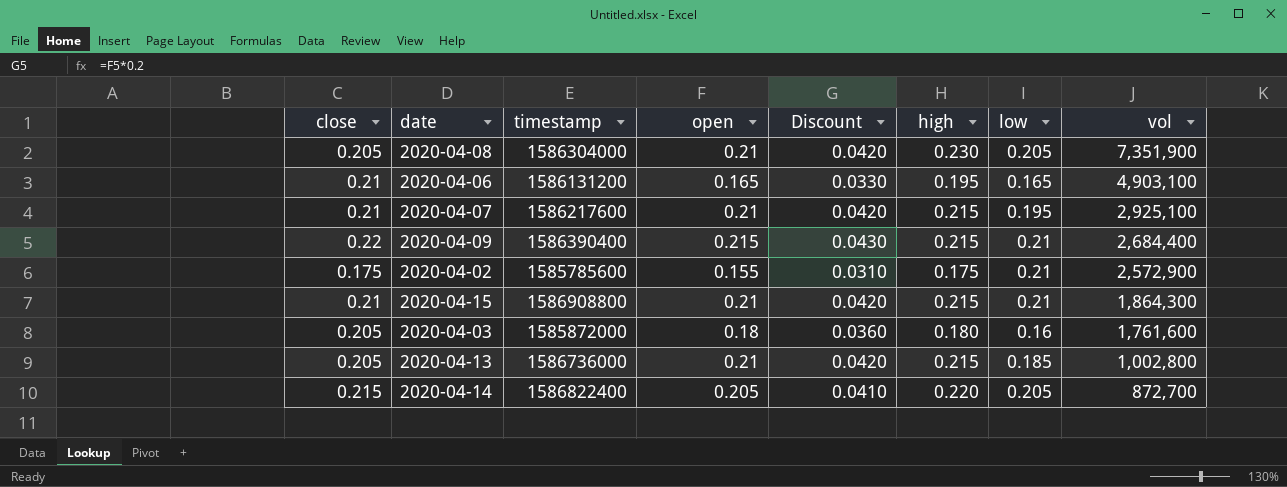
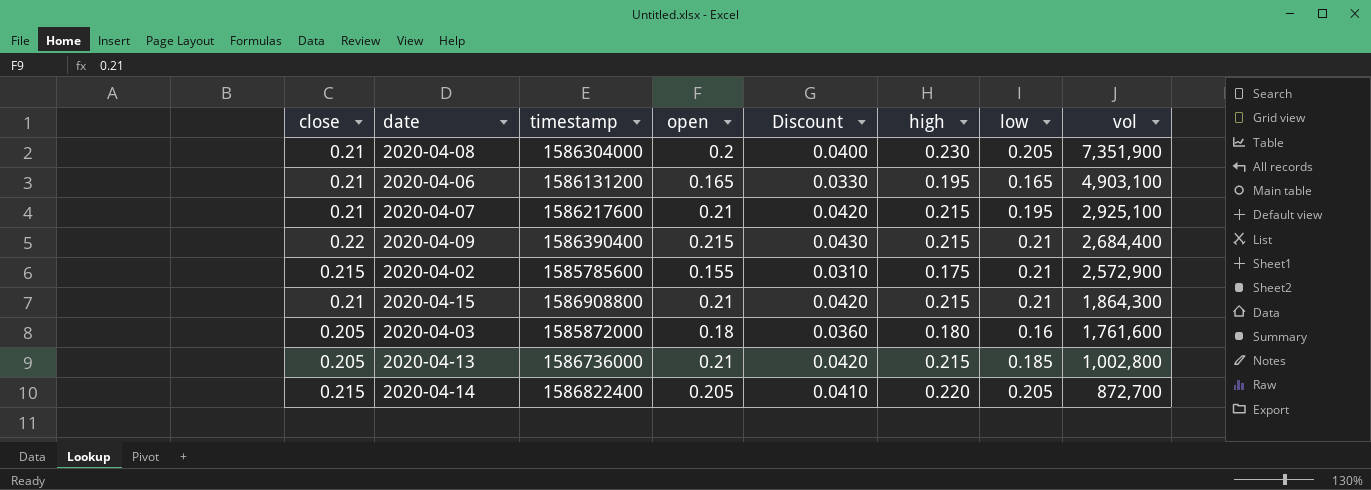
2020-04-08 | close: 0.205 -> 0.21
2020-04-08 | open: 0.21 -> 0.2
2020-04-08 | Discount: 0.0420 -> 0.0400
2020-04-02 | close: 0.175 -> 0.215

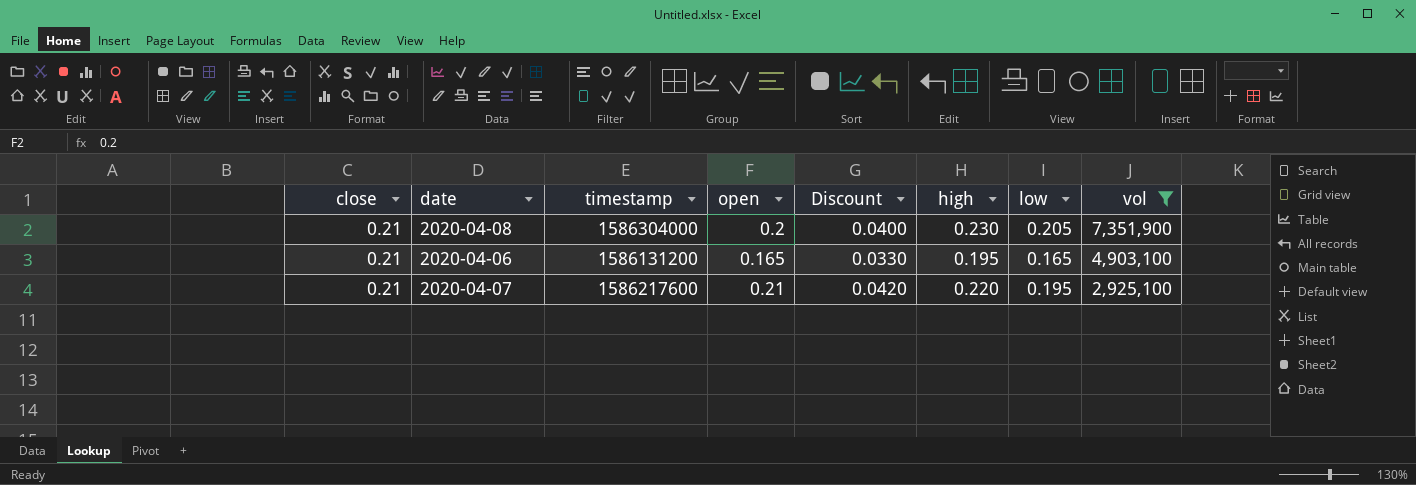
filter: none -> vol >= 2,925,100
2020-04-07 | high: 0.215 -> 0.220

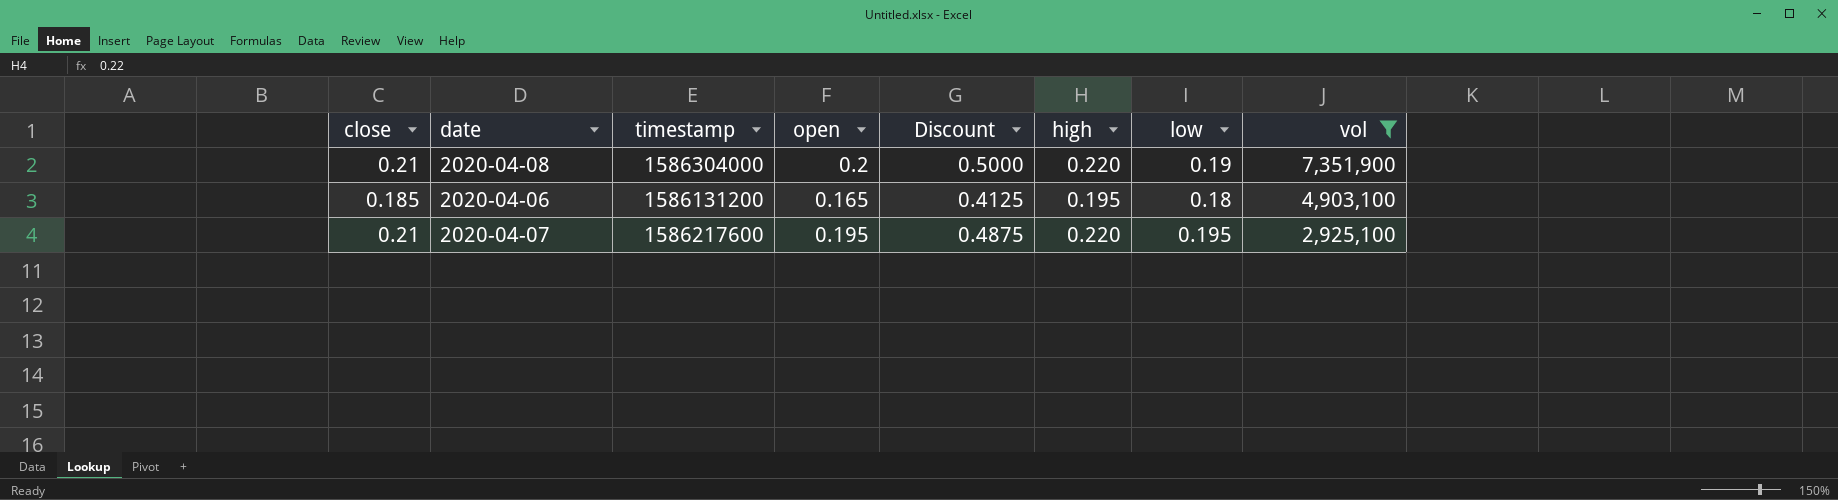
column Discount | formula: [open] * 0.2 -> [open] * 2.5
2020-04-08 | high: 0.230 -> 0.220
2020-04-08 | low: 0.205 -> 0.19
2020-04-06 | close: 0.21 -> 0.185
2020-04-06 | low: 0.165 -> 0.18
2020-04-07 | open: 0.21 -> 0.195

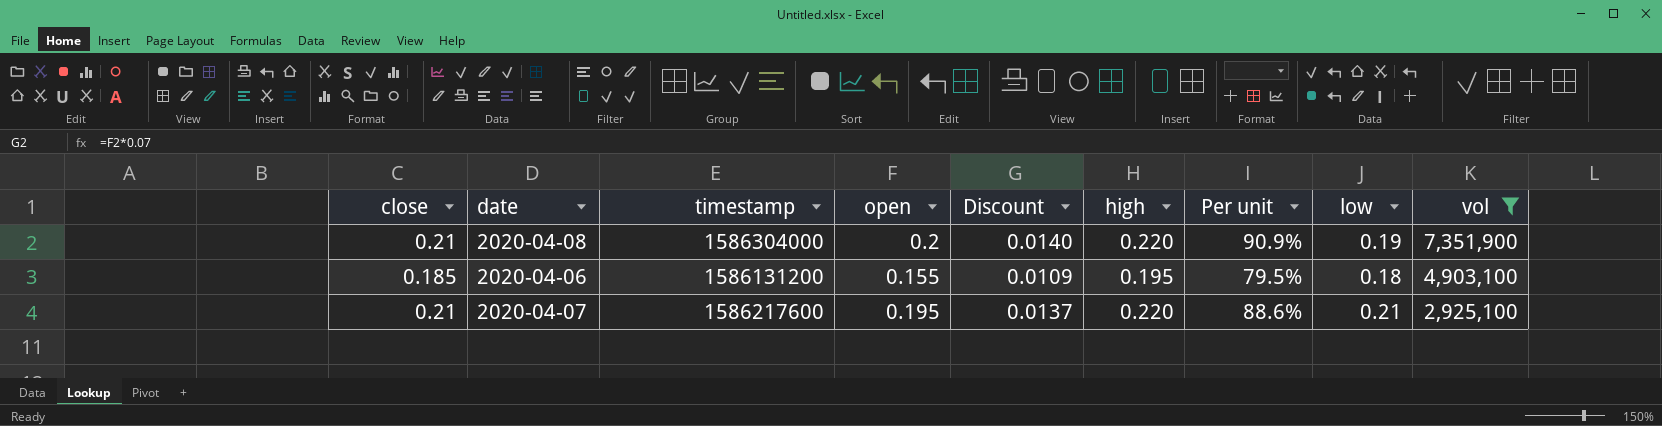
column Discount | formula: [open] * 2.5 -> [open] * 0.07
column Per unit | formula: none -> [open] / [high]
2020-04-06 | open: 0.165 -> 0.155
2020-04-07 | low: 0.195 -> 0.21

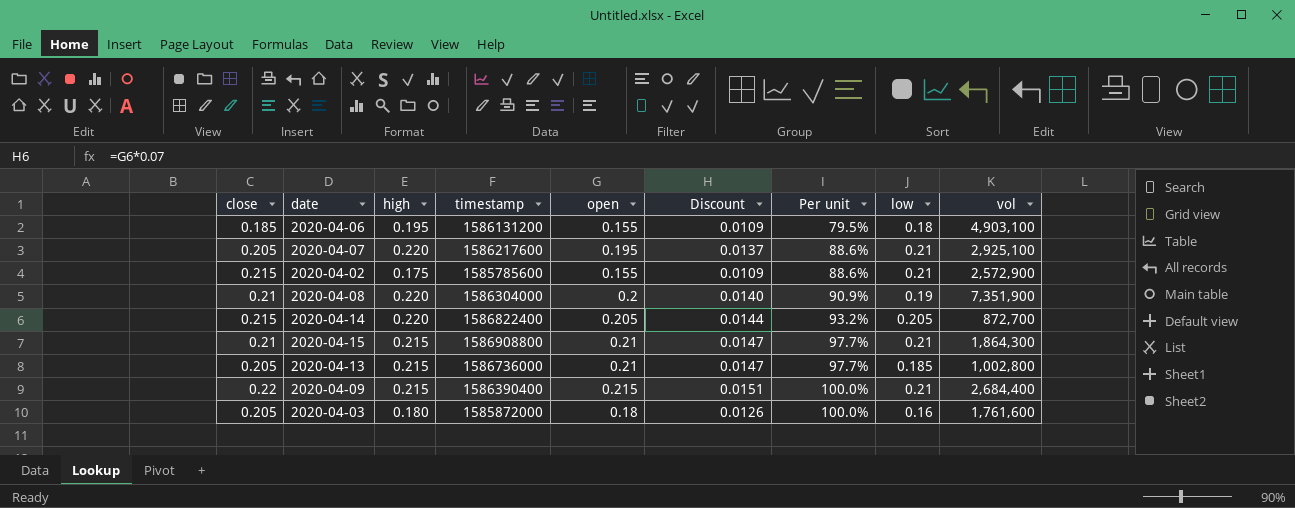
filter: vol >= 2,925,100 -> none
row order: vol descending -> Per unit ascending
column high | position: 6 -> 3
2020-04-07 | close: 0.21 -> 0.205

